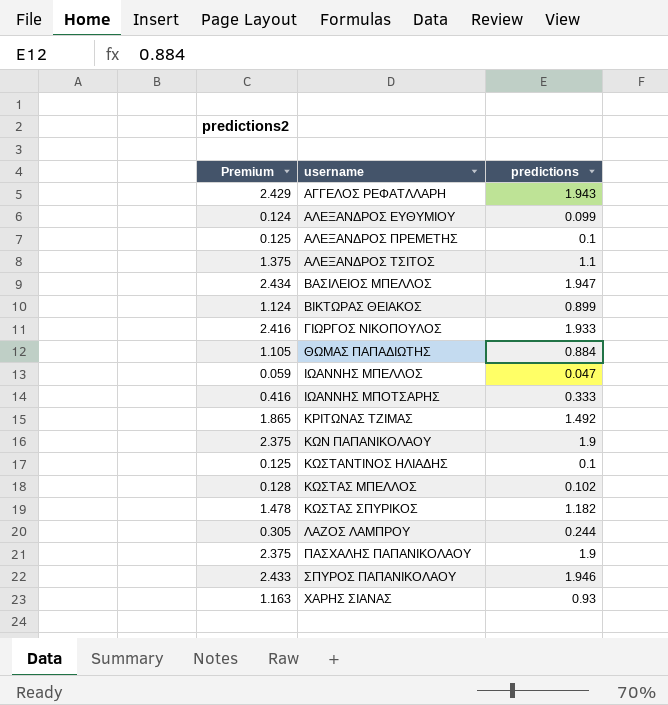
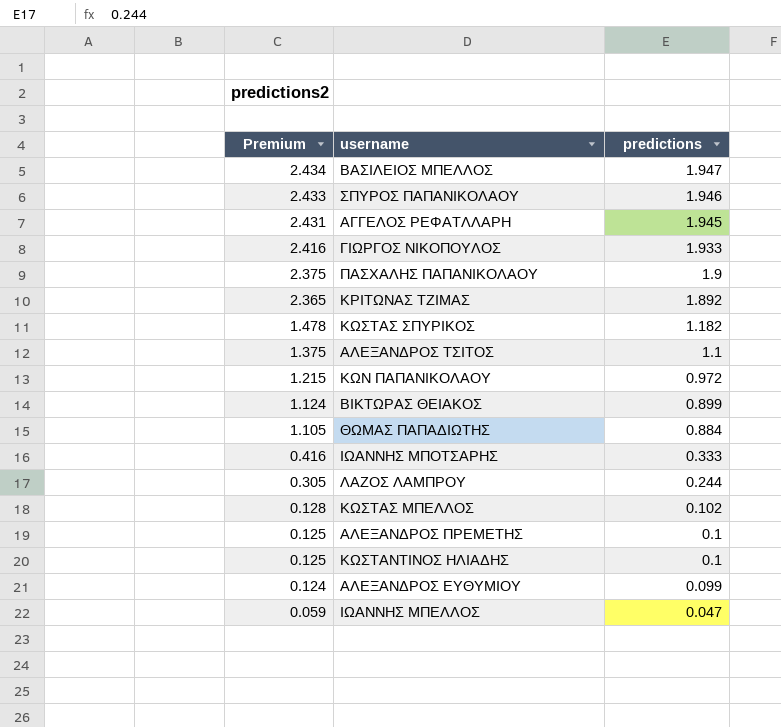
row order: username ascending -> Premium descending
row ΧΑΡΗΣ ΣΙΑΝΑΣ: 1.163 | 0.93 -> none
ΑΓΓΕΛΟΣ ΡΕΦΑΤΛΛΑΡΗ | Premium: 2.429 -> 2.431
ΑΓΓΕΛΟΣ ΡΕΦΑΤΛΛΑΡΗ | predictions: 1.943 -> 1.945
ΚΡΙΤΩΝΑΣ ΤΖΙΜΑΣ | Premium: 1.865 -> 2.365
ΚΡΙΤΩΝΑΣ ΤΖΙΜΑΣ | predictions: 1.492 -> 1.892
ΚΩΝ ΠΑΠΑΝΙΚΟΛΑΟΥ | Premium: 2.375 -> 1.215
ΚΩΝ ΠΑΠΑΝΙΚΟΛΑΟΥ | predictions: 1.9 -> 0.972

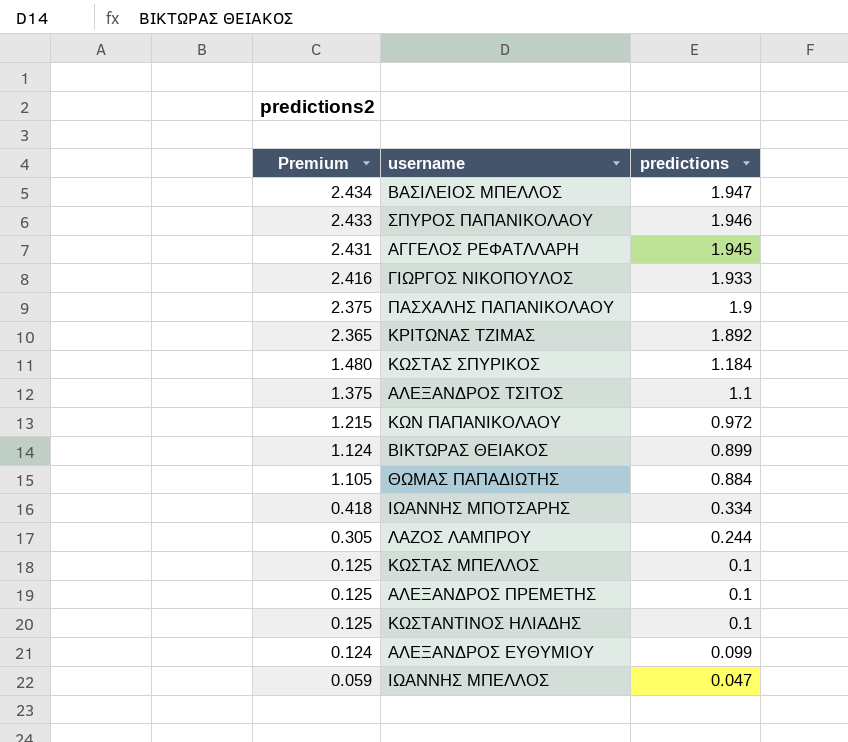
ΚΩΣΤΑΣ ΣΠΥΡΙΚΟΣ | Premium: 1.478 -> 1.480
ΚΩΣΤΑΣ ΣΠΥΡΙΚΟΣ | predictions: 1.182 -> 1.184
ΙΩΑΝΝΗΣ ΜΠΟΤΣΑΡΗΣ | Premium: 0.416 -> 0.418
ΙΩΑΝΝΗΣ ΜΠΟΤΣΑΡΗΣ | predictions: 0.333 -> 0.334
ΚΩΣΤΑΣ ΜΠΕΛΛΟΣ | Premium: 0.128 -> 0.125
ΚΩΣΤΑΣ ΜΠΕΛΛΟΣ | predictions: 0.102 -> 0.1

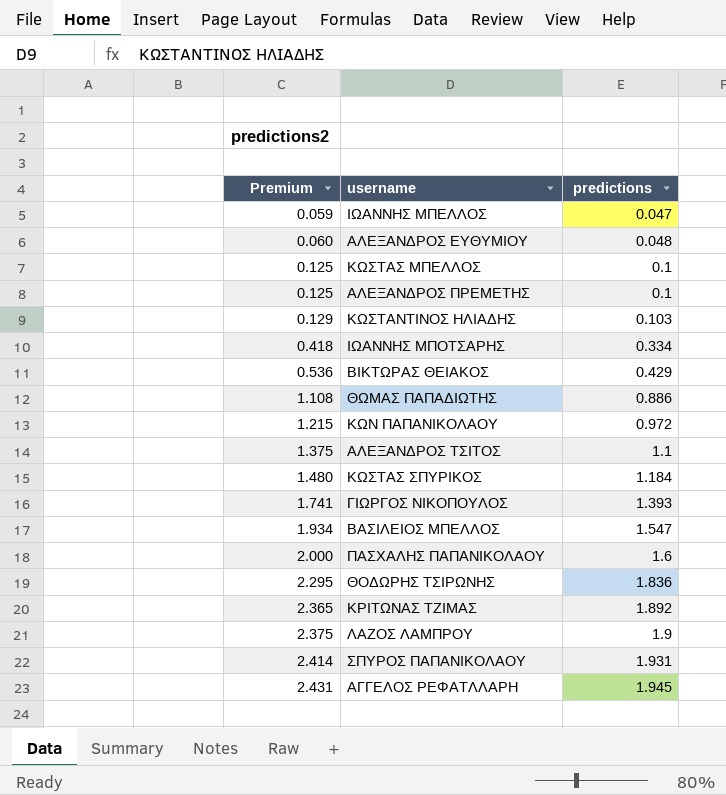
row order: Premium descending -> Premium ascending
ΑΛΕΞΑΝΔΡΟΣ ΕΥΘΥΜΙΟΥ | Premium: 0.124 -> 0.060
ΑΛΕΞΑΝΔΡΟΣ ΕΥΘΥΜΙΟΥ | predictions: 0.099 -> 0.048
ΚΩΣΤΑΝΤΙΝΟΣ ΗΛΙΑΔΗΣ | Premium: 0.125 -> 0.129
ΚΩΣΤΑΝΤΙΝΟΣ ΗΛΙΑΔΗΣ | predictions: 0.1 -> 0.103
ΒΙΚΤΩΡΑΣ ΘΕΙΑΚΟΣ | Premium: 1.124 -> 0.536
ΒΙΚΤΩΡΑΣ ΘΕΙΑΚΟΣ | predictions: 0.899 -> 0.429
ΘΩΜΑΣ ΠΑΠΑΔΙΩΤΗΣ | Premium: 1.105 -> 1.108
ΘΩΜΑΣ ΠΑΠΑΔΙΩΤΗΣ | predictions: 0.884 -> 0.886
ΓΙΩΡΓΟΣ ΝΙΚΟΠΟΥΛΟΣ | Premium: 2.416 -> 1.741
ΓΙΩΡΓΟΣ ΝΙΚΟΠΟΥΛΟΣ | predictions: 1.933 -> 1.393
ΒΑΣΙΛΕΙΟΣ ΜΠΕΛΛΟΣ | Premium: 2.434 -> 1.934
ΒΑΣΙΛΕΙΟΣ ΜΠΕΛΛΟΣ | predictions: 1.947 -> 1.547
ΠΑΣΧΑΛΗΣ ΠΑΠΑΝΙΚΟΛΑΟΥ | Premium: 2.375 -> 2.000
ΠΑΣΧΑΛΗΣ ΠΑΠΑΝΙΚΟΛΑΟΥ | predictions: 1.9 -> 1.6
row ΘΟΔΩΡΗΣ ΤΣΙΡΩΝΗΣ: none -> 2.295 | 1.836
ΛΑΖΟΣ ΛΑΜΠΡΟΥ | Premium: 0.305 -> 2.375
ΛΑΖΟΣ ΛΑΜΠΡΟΥ | predictions: 0.244 -> 1.9
ΣΠΥΡΟΣ ΠΑΠΑΝΙΚΟΛΑΟΥ | Premium: 2.433 -> 2.414
ΣΠΥΡΟΣ ΠΑΠΑΝΙΚΟΛΑΟΥ | predictions: 1.946 -> 1.931

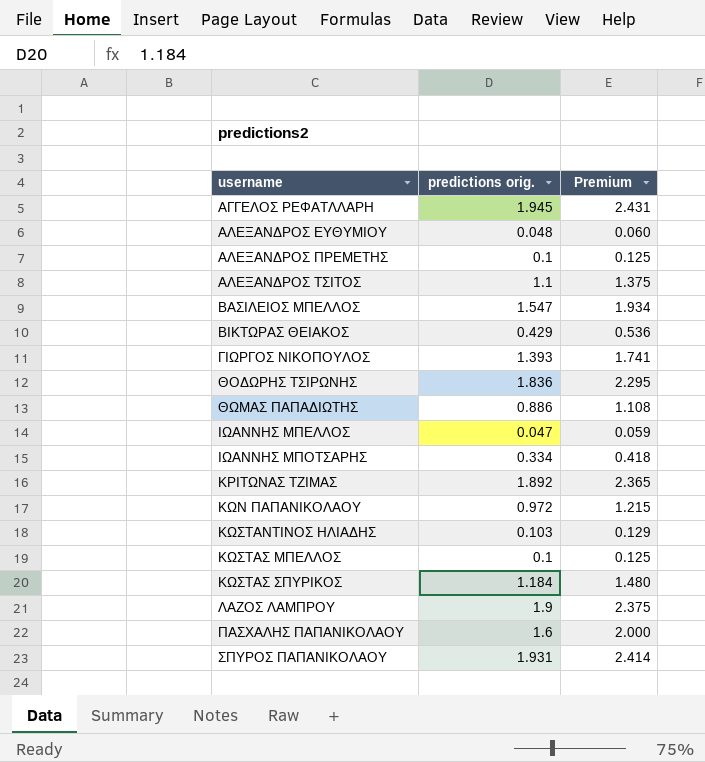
row order: Premium ascending -> username ascending
column name: predictions -> predictions orig.
column Premium | position: 1 -> 3

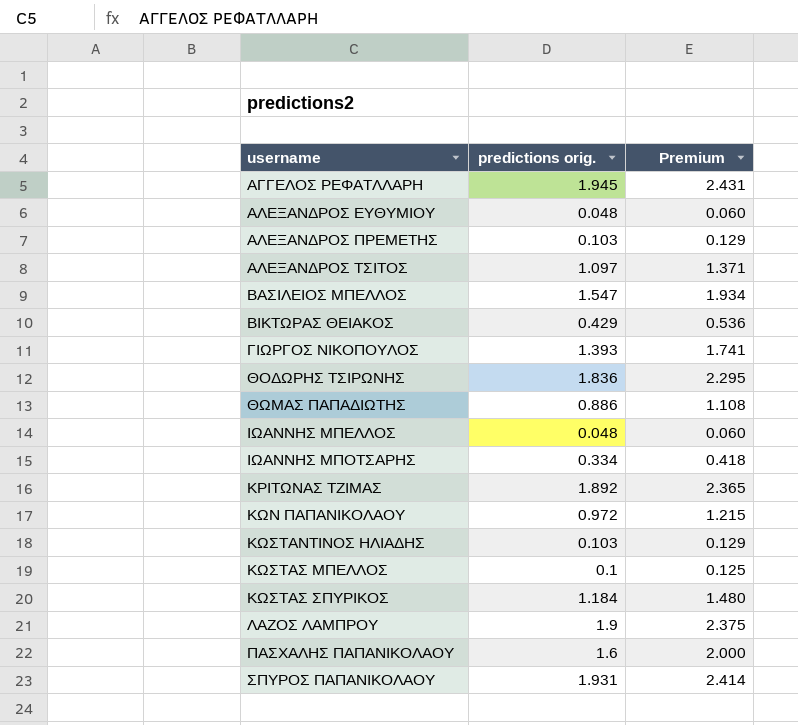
ΑΛΕΞΑΝΔΡΟΣ ΠΡΕΜΕΤΗΣ | predictions orig.: 0.1 -> 0.103
ΑΛΕΞΑΝΔΡΟΣ ΠΡΕΜΕΤΗΣ | Premium: 0.125 -> 0.129
ΑΛΕΞΑΝΔΡΟΣ ΤΣΙΤΟΣ | predictions orig.: 1.1 -> 1.097
ΑΛΕΞΑΝΔΡΟΣ ΤΣΙΤΟΣ | Premium: 1.375 -> 1.371
ΙΩΑΝΝΗΣ ΜΠΕΛΛΟΣ | predictions orig.: 0.047 -> 0.048
ΙΩΑΝΝΗΣ ΜΠΕΛΛΟΣ | Premium: 0.059 -> 0.060

